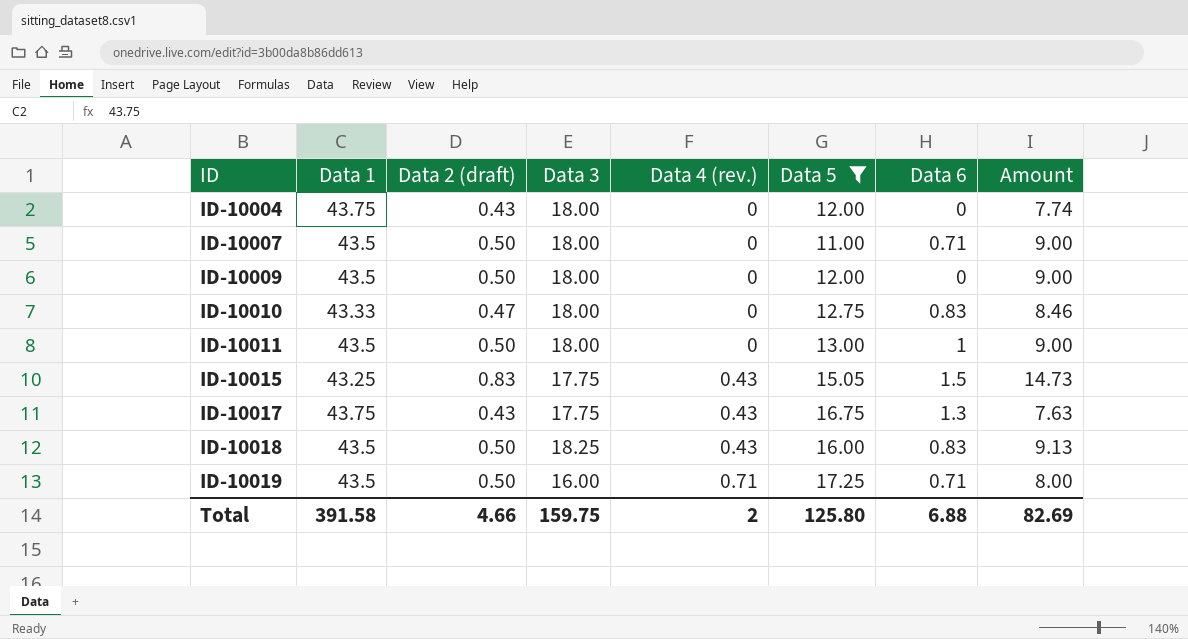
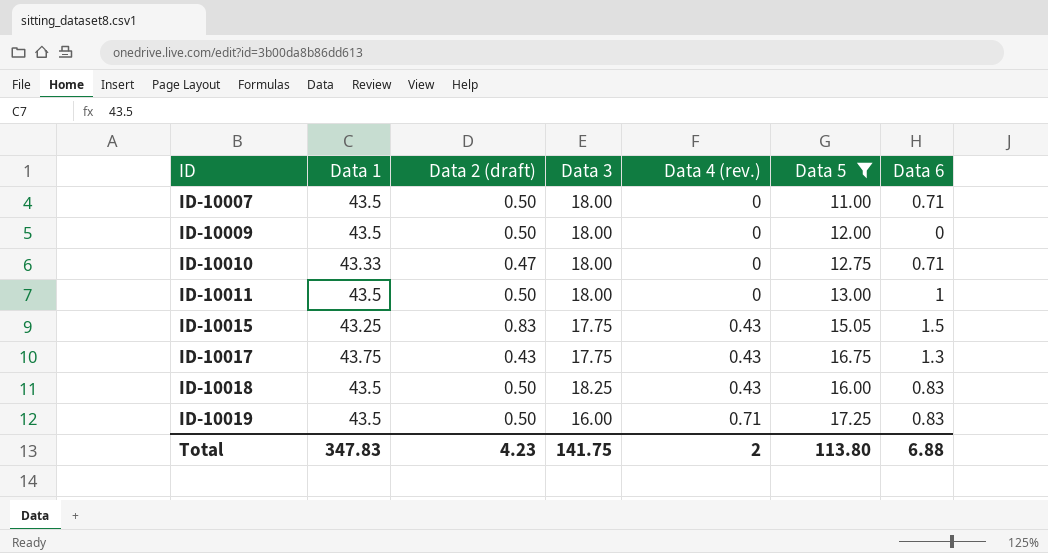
column Amount | formula: [Data 2 (draft)] * [Data 3] -> none
row ID-10004: 43.75 | 0.43 | 18.00 | 0 | 12.00 | 0 | 7.74 -> none
ID-10010 | Data 6: 0.83 -> 0.71
ID-10019 | Data 6: 0.71 -> 0.83
Total | Data 1: 391.58 -> 347.83
Total | Data 2 (draft): 4.66 -> 4.23
Total | Data 3: 159.75 -> 141.75
Total | Data 5: 125.80 -> 113.80

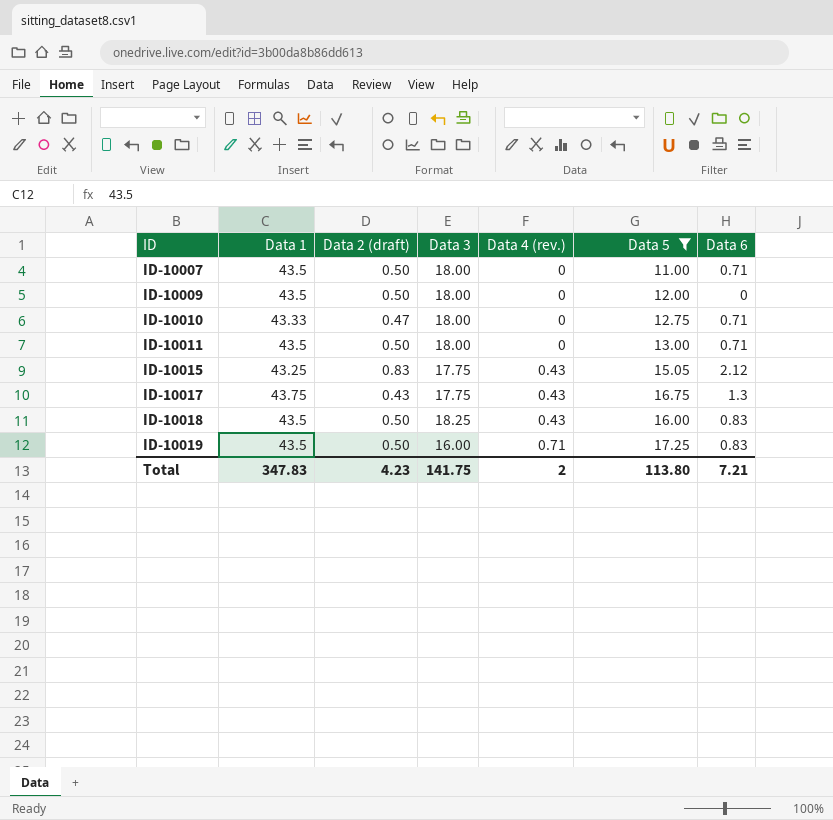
ID-10011 | Data 6: 1 -> 0.71
ID-10015 | Data 6: 1.5 -> 2.12
Total | Data 6: 6.88 -> 7.21

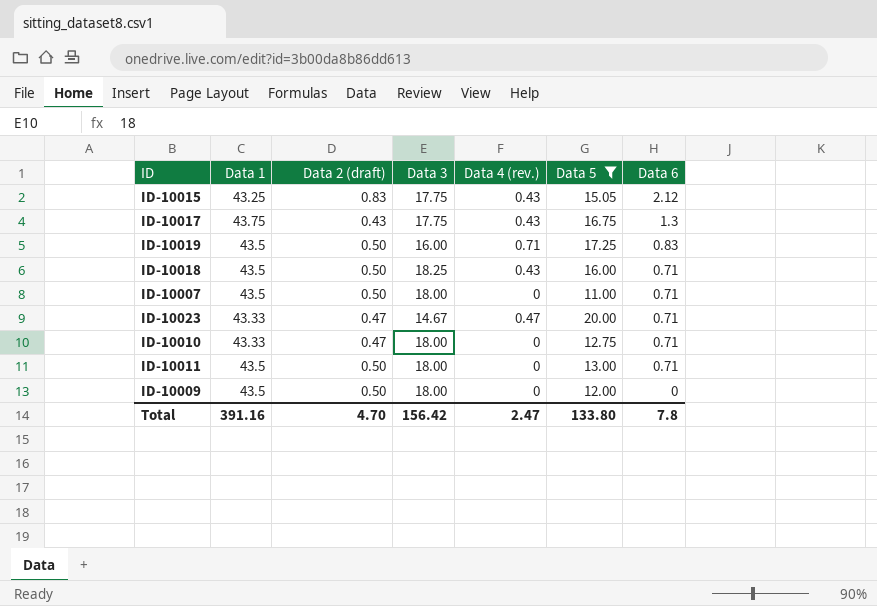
row order: ID ascending -> Data 6 descending
ID-10018 | Data 6: 0.83 -> 0.71
row ID-10023: none -> 43.33 | 0.47 | 14.67 | 0.47 | 20.00 | 0.71
Total | Data 1: 347.83 -> 391.16
Total | Data 2 (draft): 4.23 -> 4.70
Total | Data 3: 141.75 -> 156.42
Total | Data 4 (rev.): 2 -> 2.47
Total | Data 5: 113.80 -> 133.80
Total | Data 6: 7.21 -> 7.8

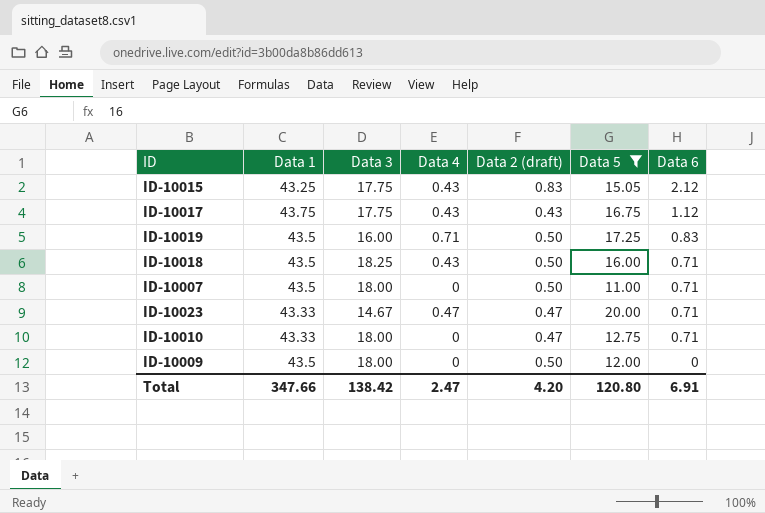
column name: Data 4 (rev.) -> Data 4
column Data 2 (draft) | position: 3 -> 5
row ID-10011: 43.5 | 0.50 | 18.00 | 0 | 13.00 | 0.71 -> none
ID-10017 | Data 6: 1.3 -> 1.12
Total | Data 1: 391.16 -> 347.66
Total | Data 3: 156.42 -> 138.42
Total | Data 2 (draft): 4.70 -> 4.20
Total | Data 5: 133.80 -> 120.80
Total | Data 6: 7.8 -> 6.91

